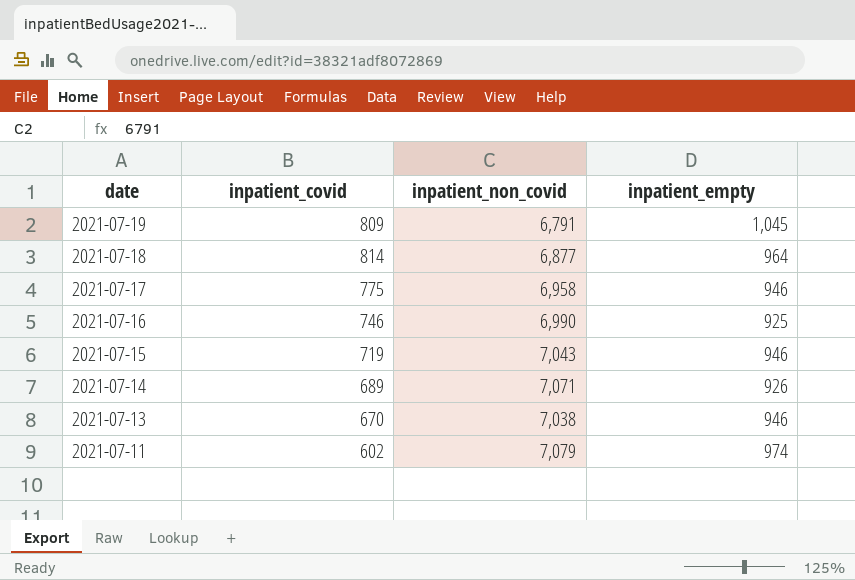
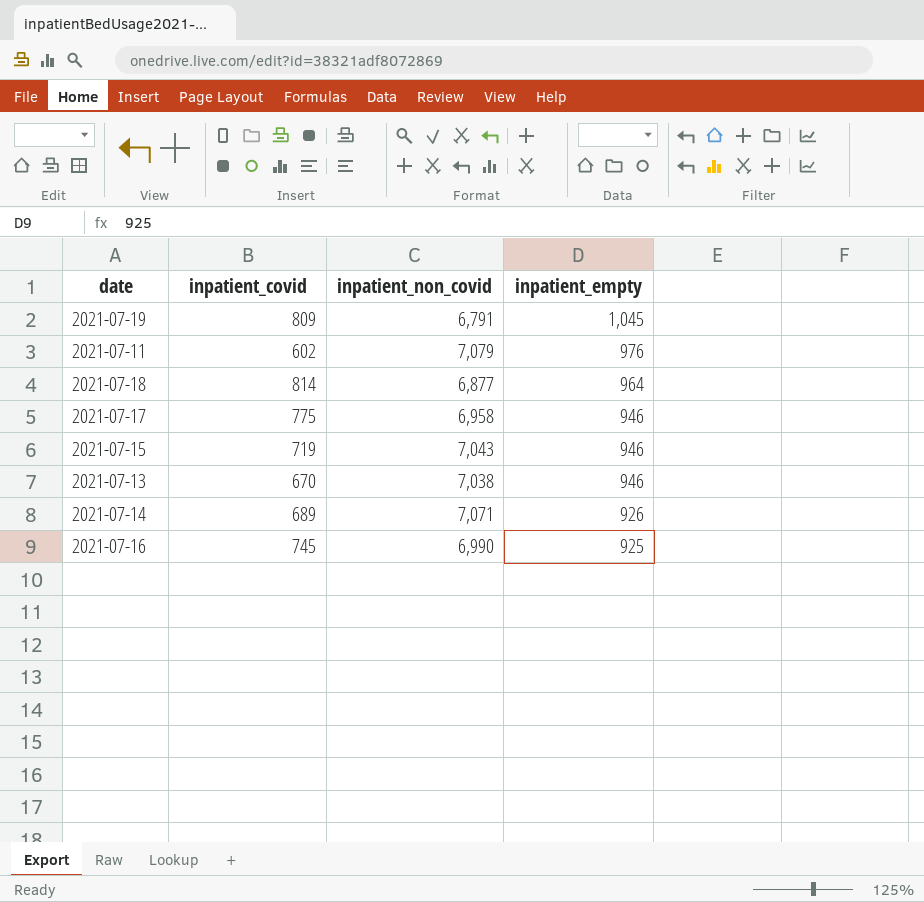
row order: date descending -> inpatient_empty descending
2021-07-11 | inpatient_empty: 974 -> 976
2021-07-16 | inpatient_covid: 746 -> 745

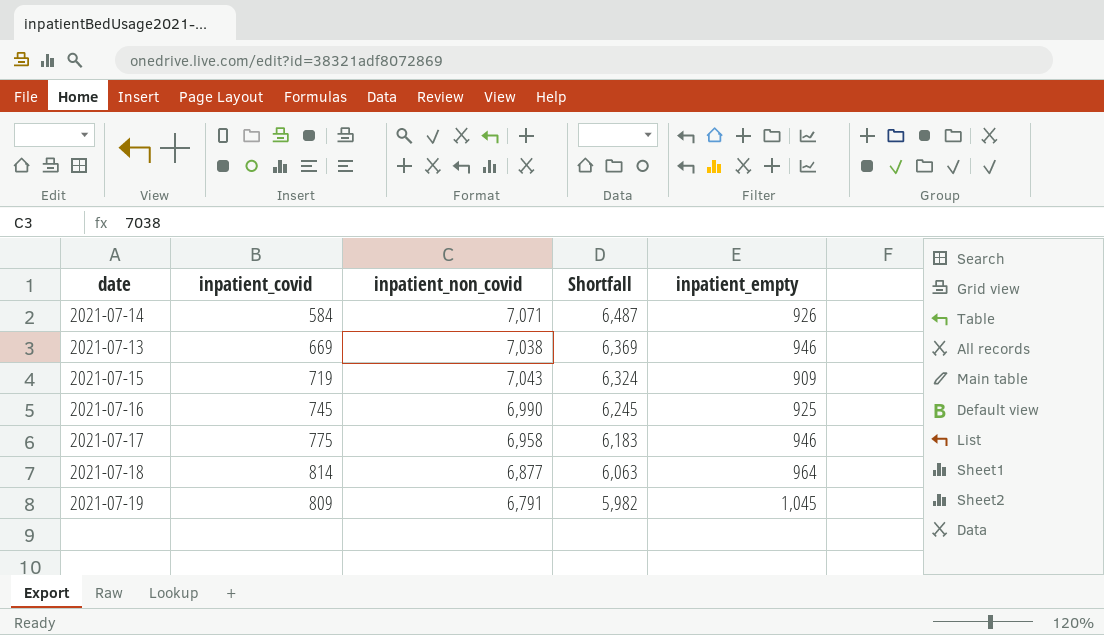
row order: inpatient_empty descending -> Shortfall descending
column Shortfall | formula: none -> [inpatient_non_covid] - [inpatient_covid]
row 2021-07-11: 602 | 7,079 | 976 -> none
2021-07-14 | inpatient_covid: 689 -> 584
2021-07-13 | inpatient_covid: 670 -> 669
2021-07-15 | inpatient_empty: 946 -> 909

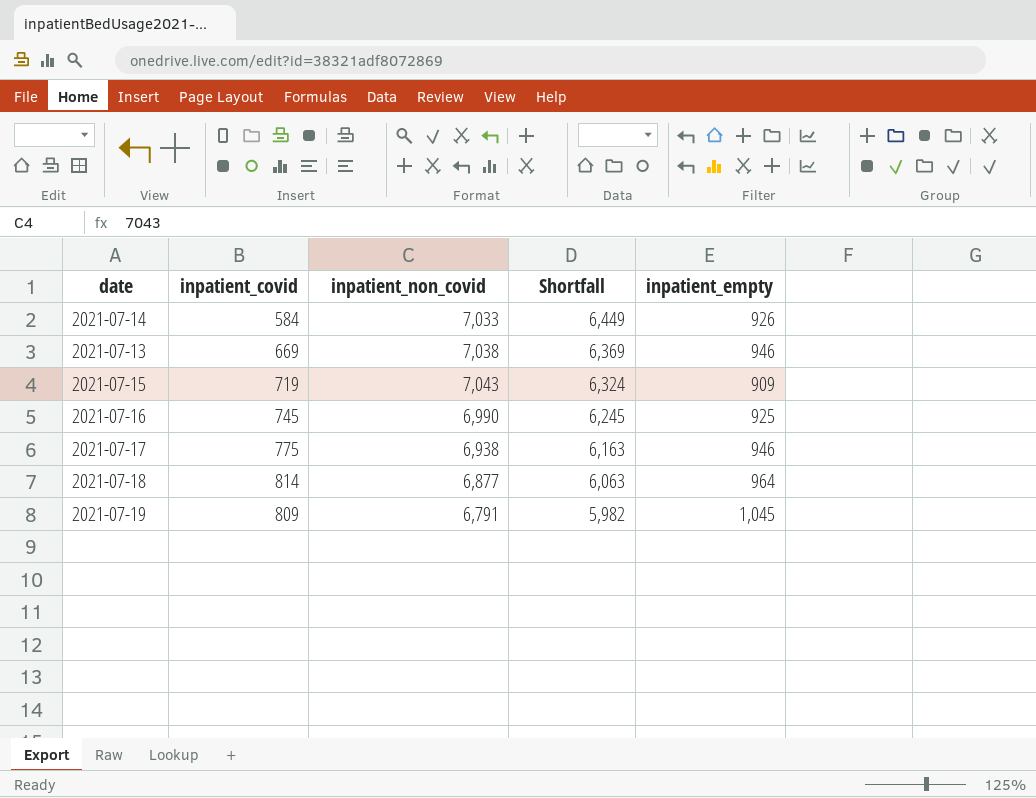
2021-07-14 | inpatient_non_covid: 7,071 -> 7,033
2021-07-14 | Shortfall: 6,487 -> 6,449
2021-07-17 | inpatient_non_covid: 6,958 -> 6,938
2021-07-17 | Shortfall: 6,183 -> 6,163

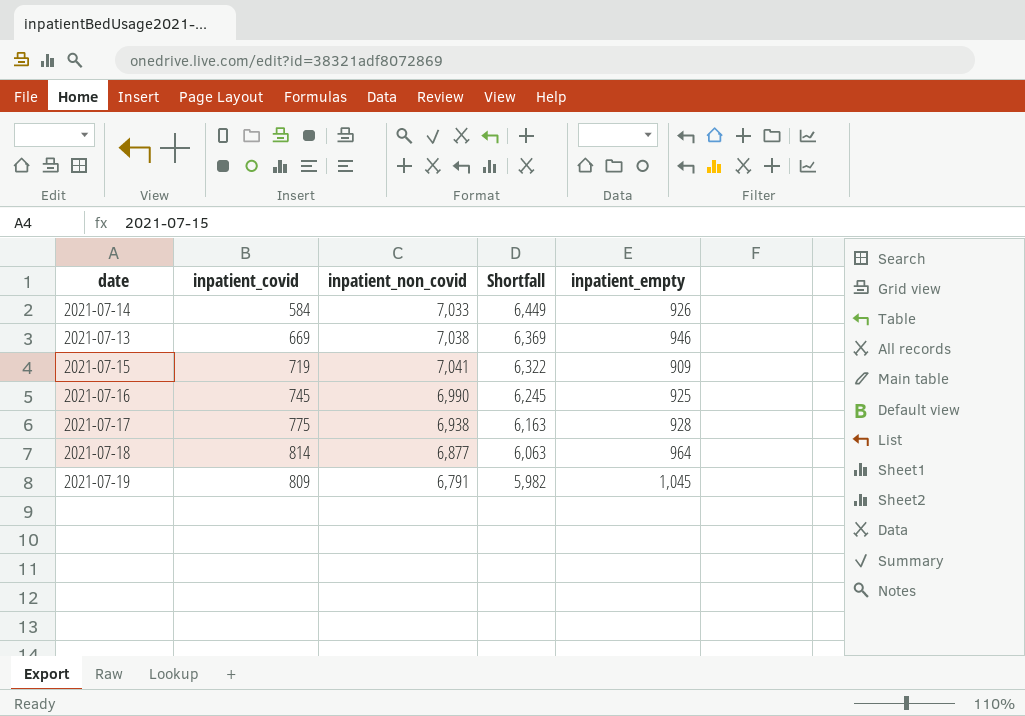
2021-07-15 | inpatient_non_covid: 7,043 -> 7,041
2021-07-15 | Shortfall: 6,324 -> 6,322
2021-07-17 | inpatient_empty: 946 -> 928

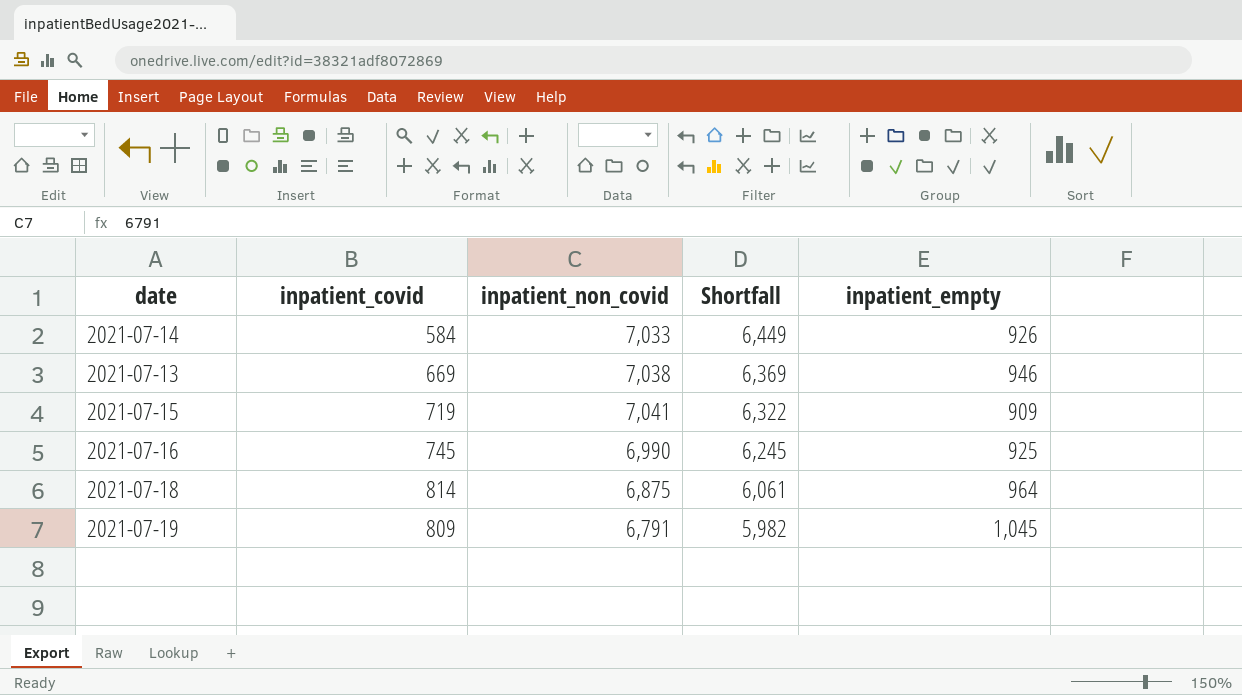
row 2021-07-17: 775 | 6,938 | 6,163 | 928 -> none
2021-07-18 | inpatient_non_covid: 6,877 -> 6,875
2021-07-18 | Shortfall: 6,063 -> 6,061

